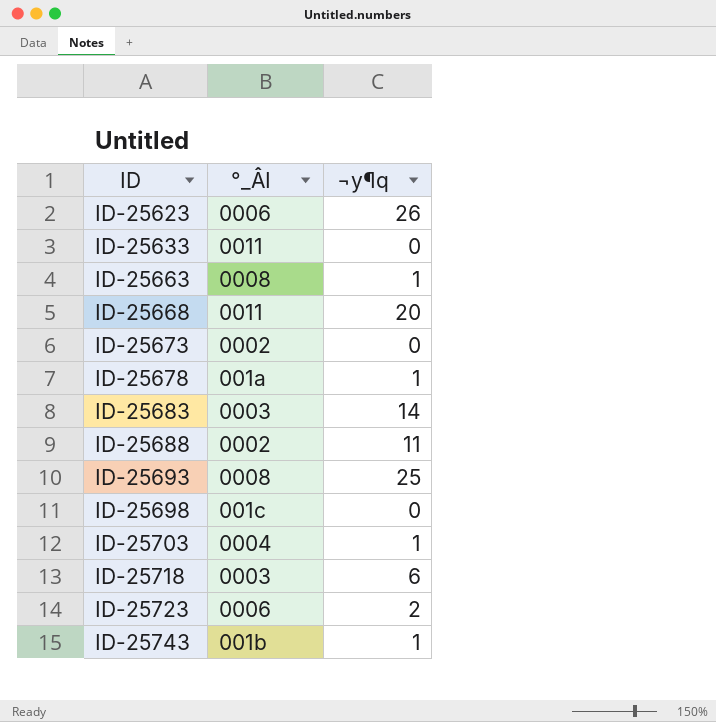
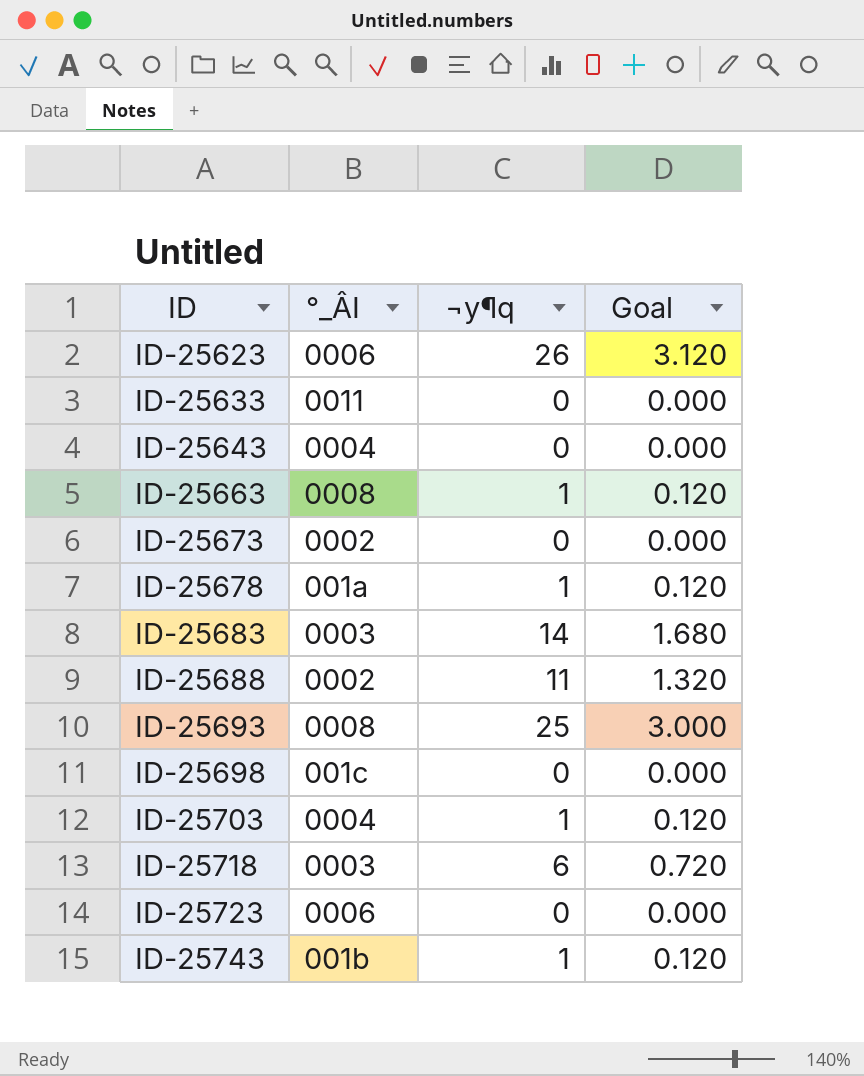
column Goal | formula: none -> [¬y¶q] * 0.12
row ID-25668: 0011 | 20 -> none
row ID-25643: none -> 0004 | 0 | 0.000
ID-25723 | ¬y¶q: 2 -> 0

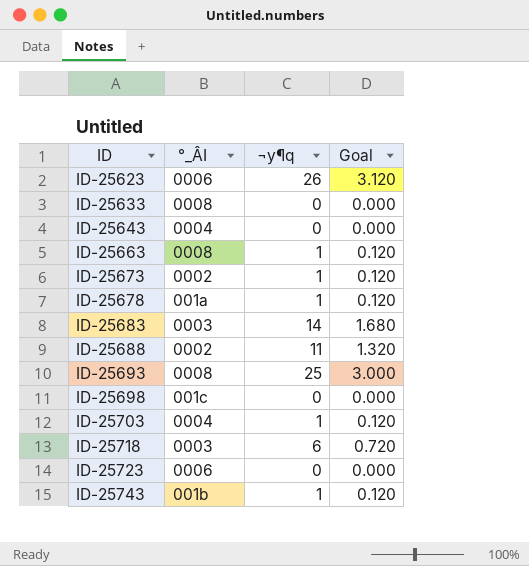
ID-25633 | °_ÂI: 0011 -> 0008
ID-25673 | ¬y¶q: 0 -> 1
ID-25673 | Goal: 0.000 -> 0.120

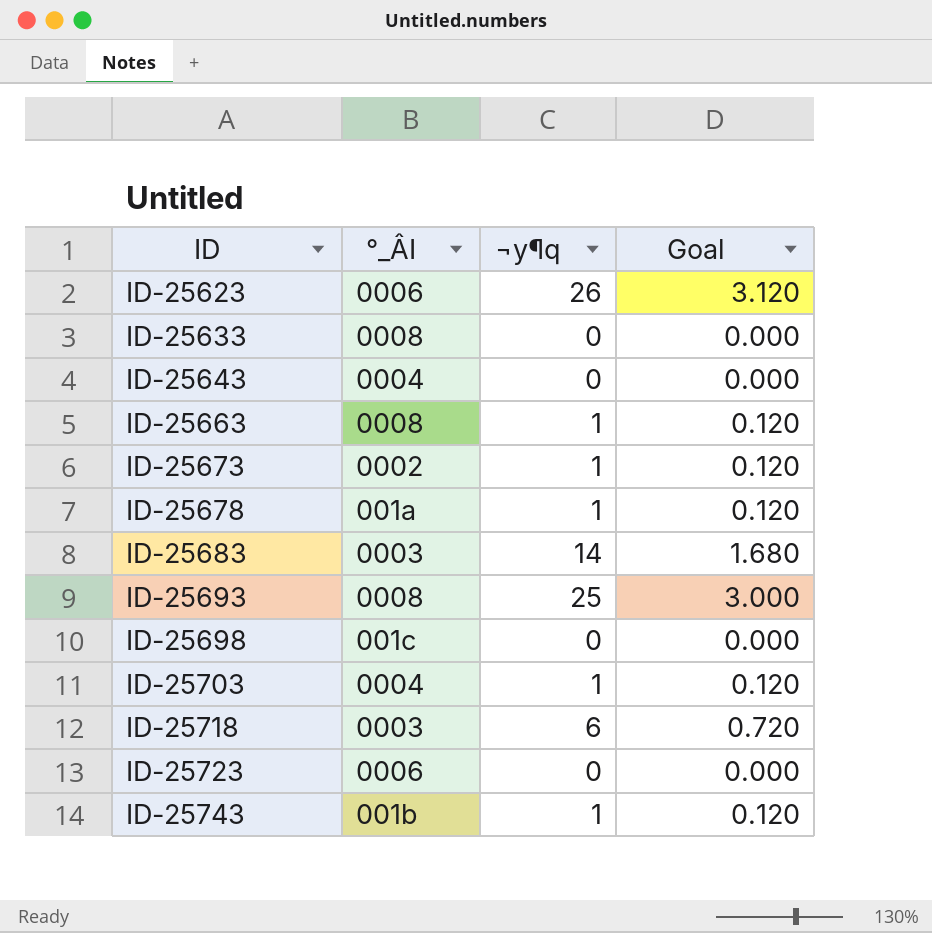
row ID-25688: 0002 | 11 | 1.320 -> none

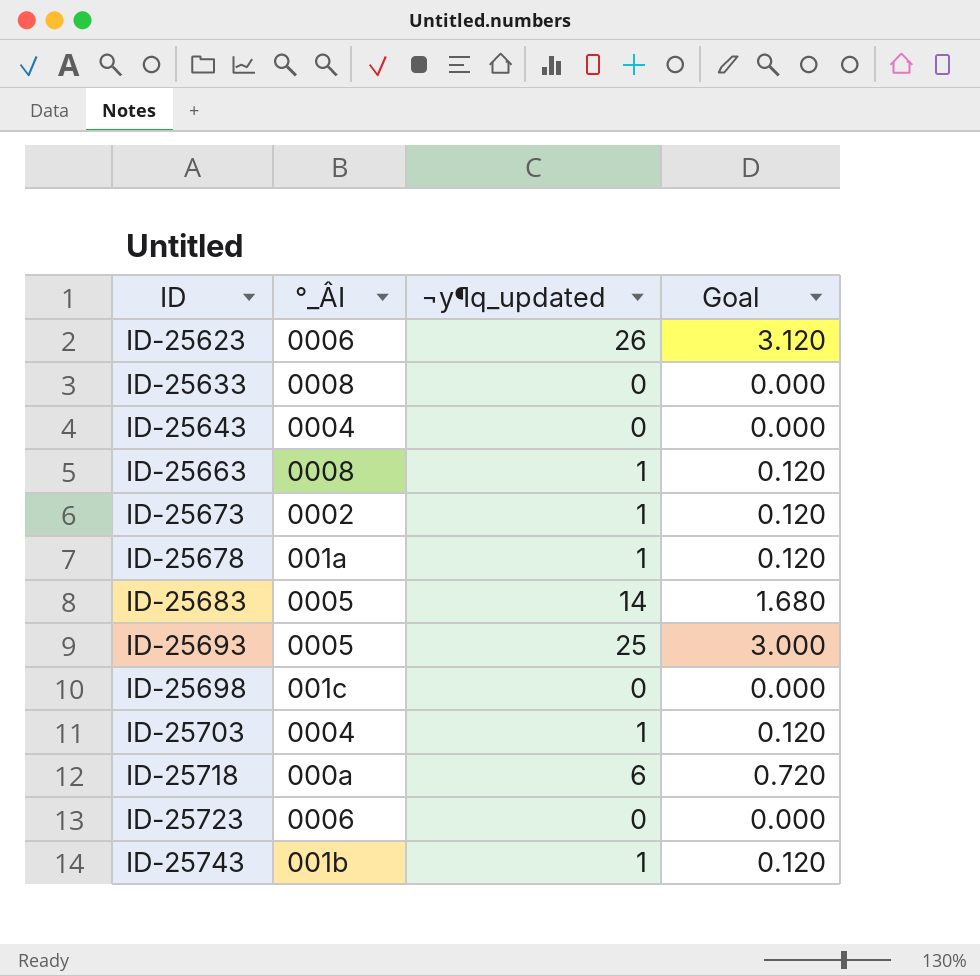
column name: ¬y¶q -> ¬y¶q_updated
ID-25683 | °_ÂI: 0003 -> 0005
ID-25693 | °_ÂI: 0008 -> 0005
ID-25718 | °_ÂI: 0003 -> 000a

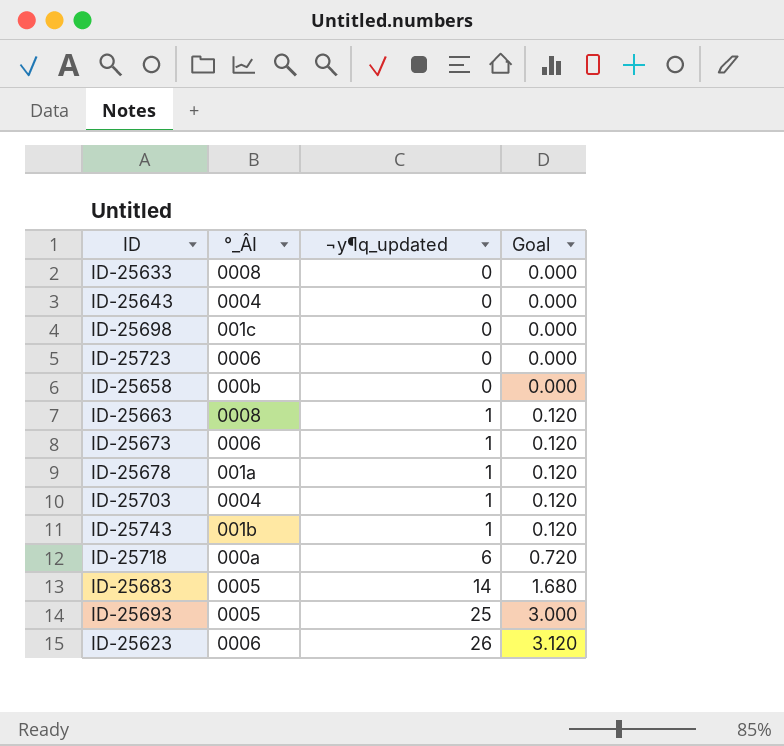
row order: ID ascending -> ¬y¶q_updated ascending
row ID-25658: none -> 000b | 0 | 0.000
ID-25673 | °_ÂI: 0002 -> 0006

